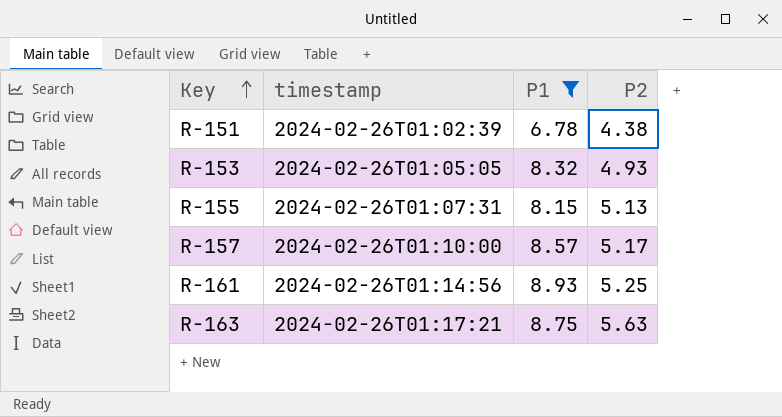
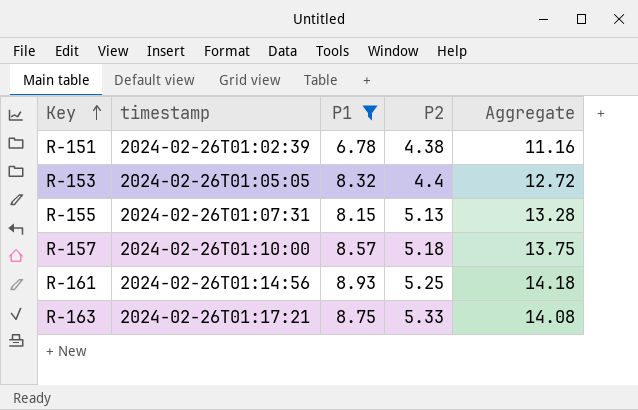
column Aggregate | formula: none -> [P1] + [P2]
R-153 | P2: 4.93 -> 4.4
R-157 | P2: 5.17 -> 5.18
R-163 | P2: 5.63 -> 5.33

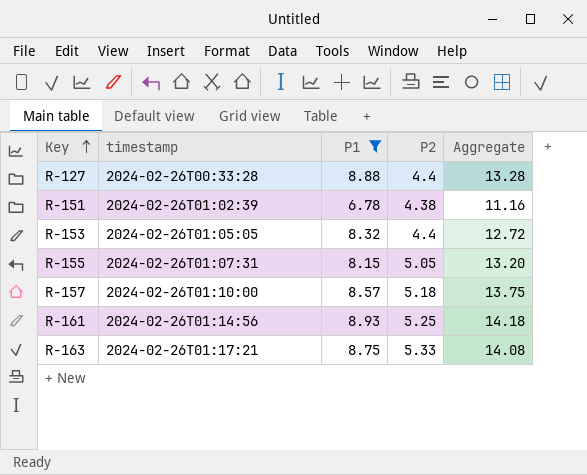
row R-127: none -> 2024-02-26T00:33:28 | 8.88 | 4.4 | 13.28
R-155 | P2: 5.13 -> 5.05
R-155 | Aggregate: 13.28 -> 13.20

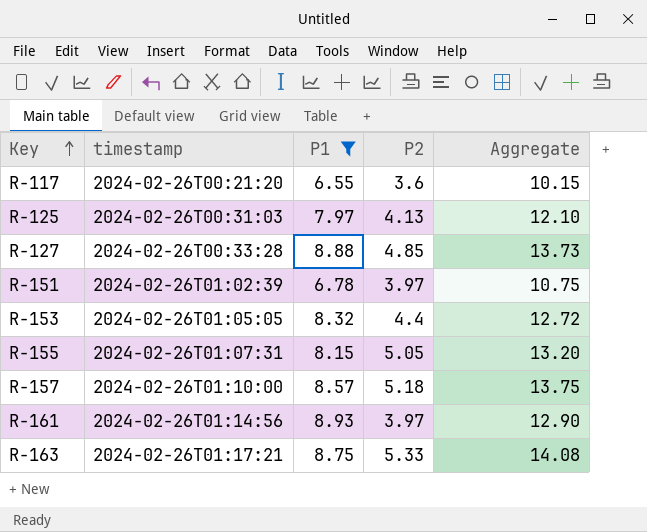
row R-117: none -> 2024-02-26T00:21:20 | 6.55 | 3.6 | 10.15
row R-125: none -> 2024-02-26T00:31:03 | 7.97 | 4.13 | 12.10
R-127 | P2: 4.4 -> 4.85
R-127 | Aggregate: 13.28 -> 13.73
R-151 | P2: 4.38 -> 3.97
R-151 | Aggregate: 11.16 -> 10.75
R-161 | P2: 5.25 -> 3.97
R-161 | Aggregate: 14.18 -> 12.90

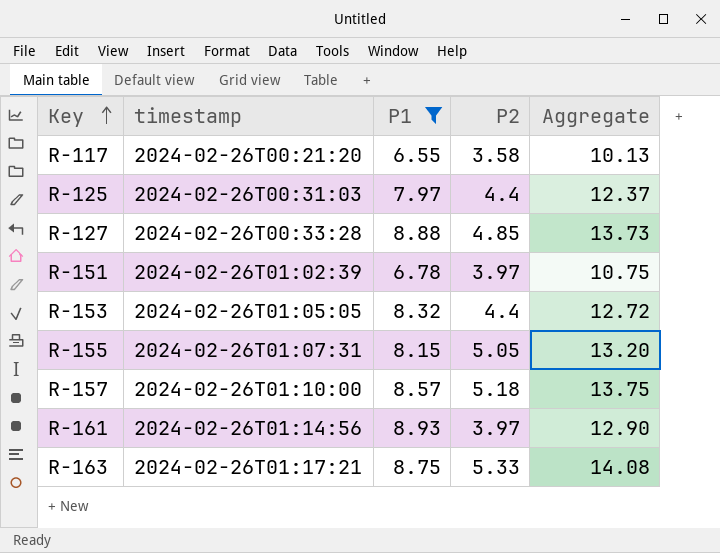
R-117 | P2: 3.6 -> 3.58
R-117 | Aggregate: 10.15 -> 10.13
R-125 | P2: 4.13 -> 4.4
R-125 | Aggregate: 12.10 -> 12.37

